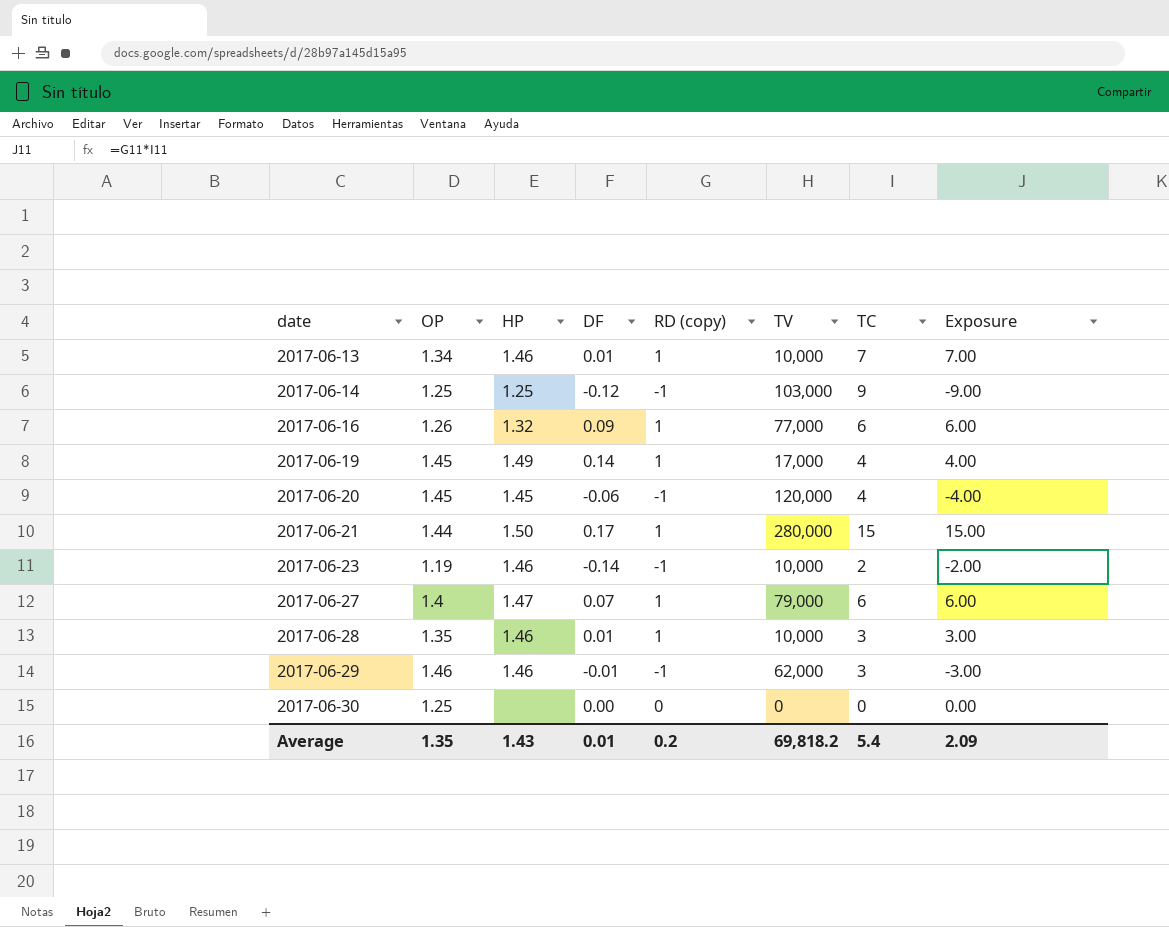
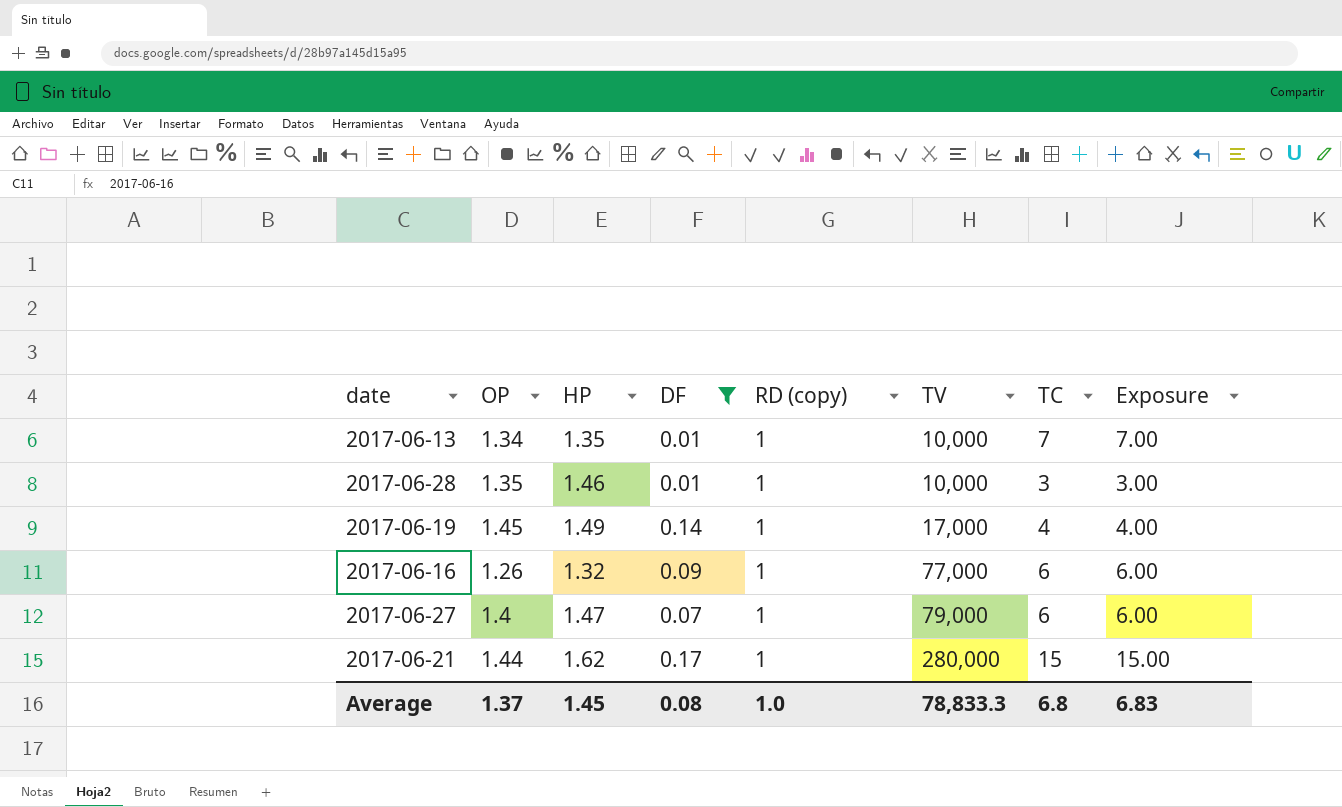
filter: none -> DF >= 0.01
row order: date ascending -> TV ascending
2017-06-13 | HP: 1.46 -> 1.35
2017-06-21 | HP: 1.50 -> 1.62
Average | OP: 1.35 -> 1.37
Average | HP: 1.43 -> 1.45
Average | DF: 0.01 -> 0.08
Average | RD (copy): 0.2 -> 1.0
Average | TV: 69,818.2 -> 78,833.3
Average | TC: 5.4 -> 6.8
Average | Exposure: 2.09 -> 6.83

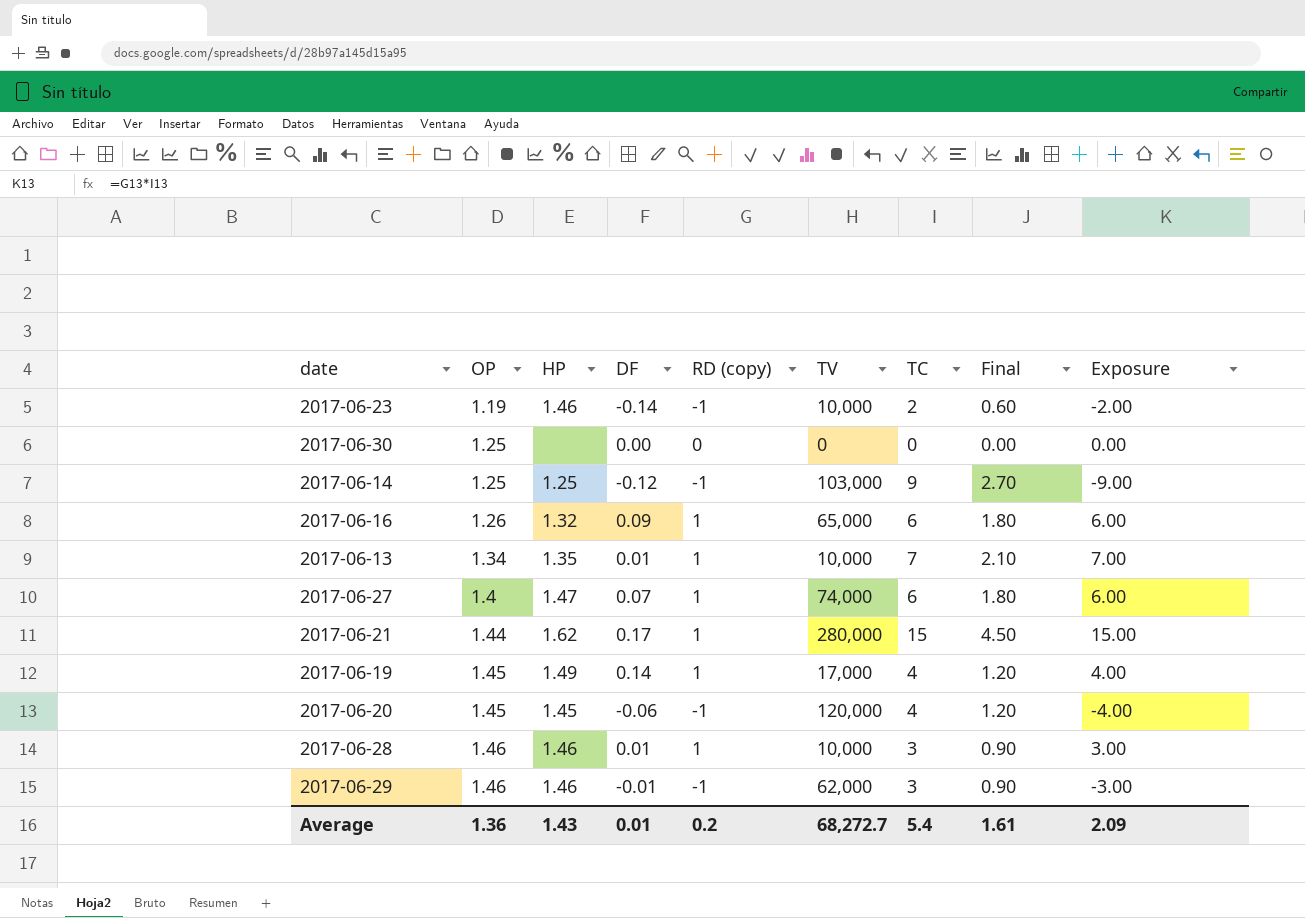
filter: DF >= 0.01 -> none
row order: TV ascending -> OP ascending
column Final | formula: none -> [TC] * 0.3
2017-06-16 | TV: 77,000 -> 65,000
2017-06-27 | TV: 79,000 -> 74,000
2017-06-28 | OP: 1.35 -> 1.46
Average | OP: 1.37 -> 1.36
Average | HP: 1.45 -> 1.43
Average | DF: 0.08 -> 0.01
Average | RD (copy): 1.0 -> 0.2
Average | TV: 78,833.3 -> 68,272.7
Average | TC: 6.8 -> 5.4
Average | Exposure: 6.83 -> 2.09

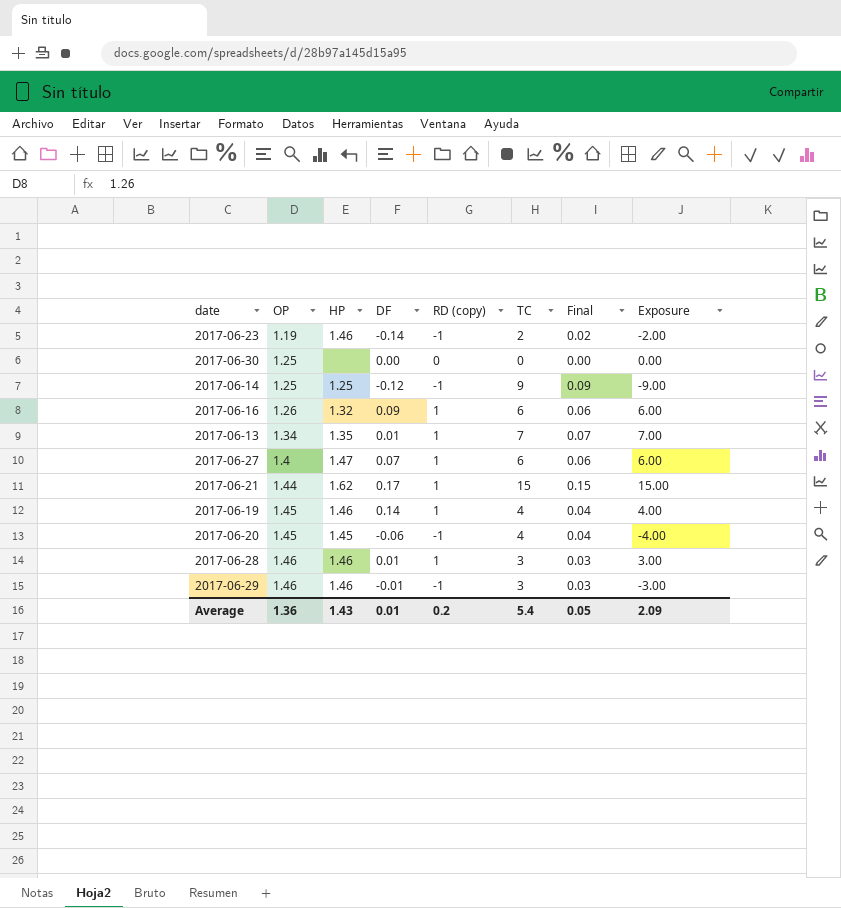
column TV | position: 6 -> none
column Final | formula: [TC] * 0.3 -> [TC] * 0.01
2017-06-19 | HP: 1.49 -> 1.46
Average | Final: 1.61 -> 0.05

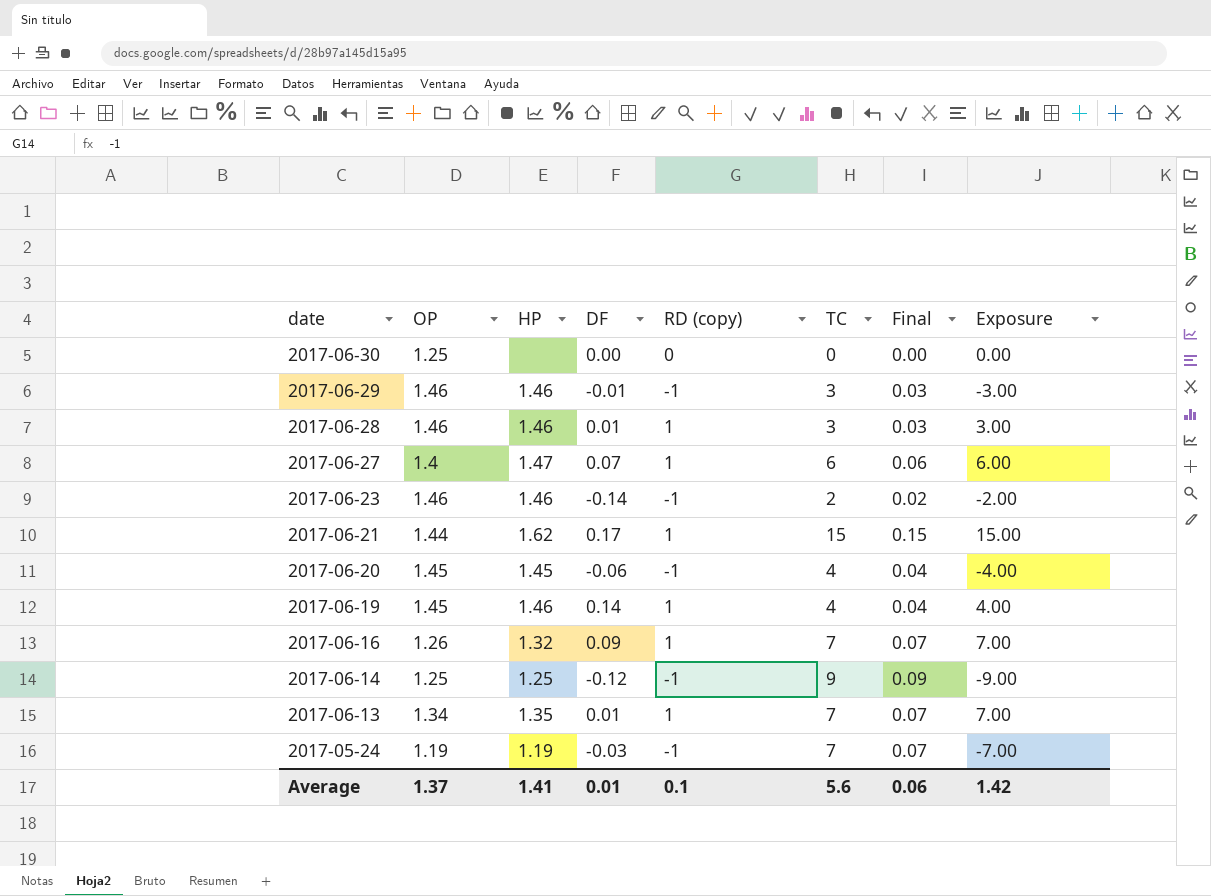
row order: OP ascending -> date descending
2017-06-23 | OP: 1.19 -> 1.46
2017-06-16 | TC: 6 -> 7
2017-06-16 | Final: 0.06 -> 0.07
2017-06-16 | Exposure: 6.00 -> 7.00
row 2017-05-24: none -> 1.19 | 1.19 | -0.03 | -1 | 7 | 0.07 | -7.00
Average | OP: 1.36 -> 1.37
Average | HP: 1.43 -> 1.41
Average | RD (copy): 0.2 -> 0.1
Average | TC: 5.4 -> 5.6
Average | Final: 0.05 -> 0.06
Average | Exposure: 2.09 -> 1.42

